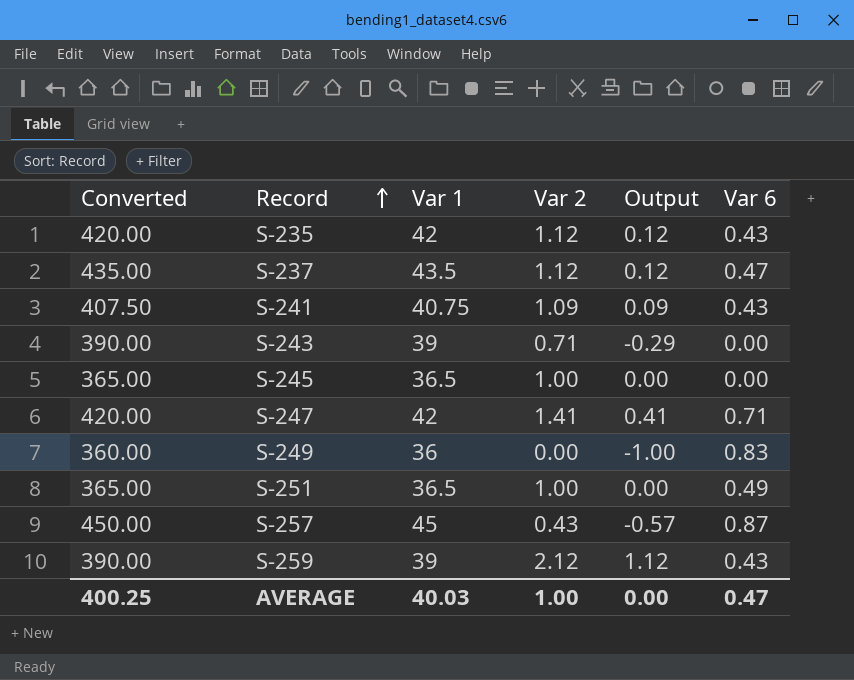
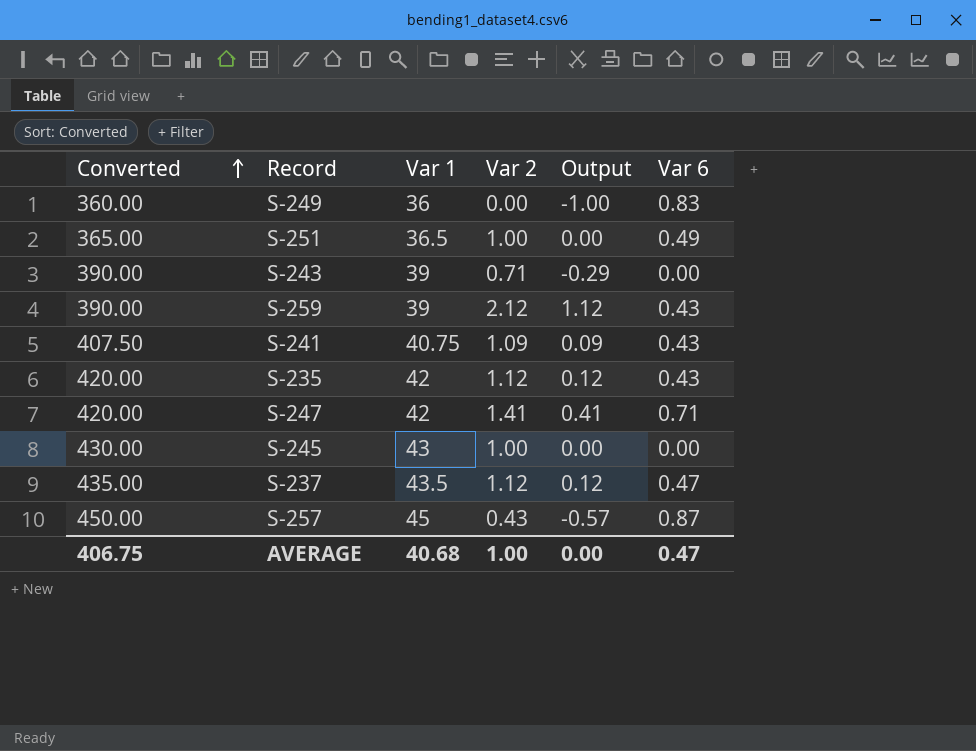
row order: Record ascending -> Converted ascending
S-245 | Converted: 365.00 -> 430.00
S-245 | Var 1: 36.5 -> 43
AVERAGE | Converted: 400.25 -> 406.75
AVERAGE | Var 1: 40.03 -> 40.68

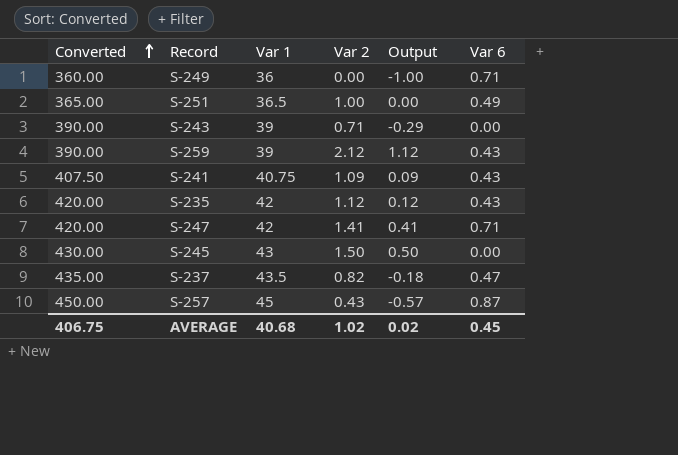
S-249 | Var 6: 0.83 -> 0.71
S-245 | Var 2: 1.00 -> 1.50
S-245 | Output: 0.00 -> 0.50
S-237 | Var 2: 1.12 -> 0.82
S-237 | Output: 0.12 -> -0.18
AVERAGE | Var 2: 1.00 -> 1.02
AVERAGE | Output: 0.00 -> 0.02
AVERAGE | Var 6: 0.47 -> 0.45

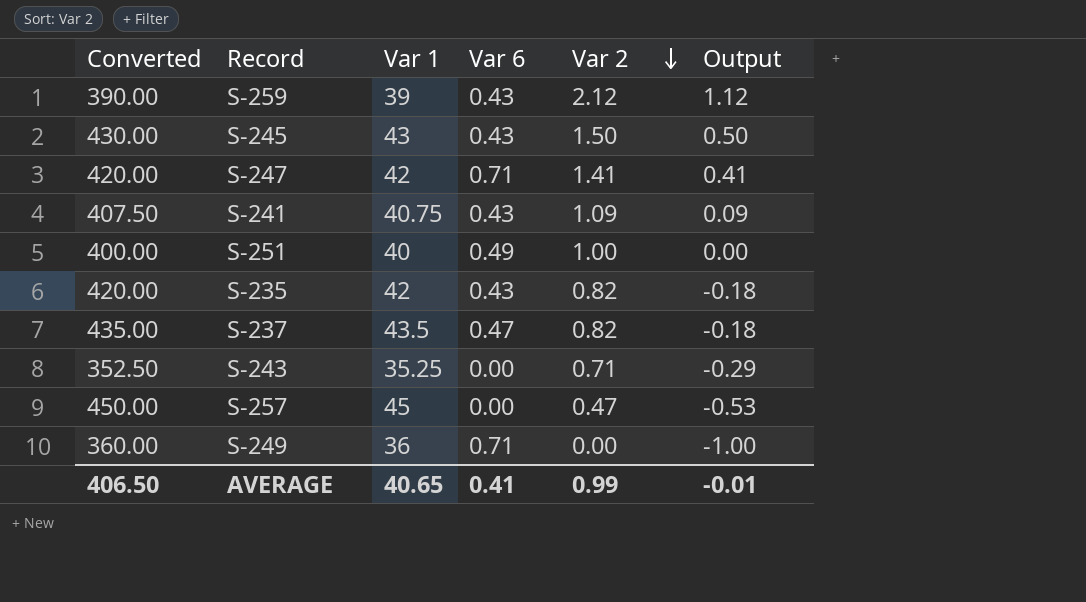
row order: Converted ascending -> Var 2 descending
column Var 6 | position: 6 -> 4
S-245 | Var 6: 0.00 -> 0.43
S-251 | Converted: 365.00 -> 400.00
S-251 | Var 1: 36.5 -> 40
S-235 | Var 2: 1.12 -> 0.82
S-235 | Output: 0.12 -> -0.18
S-243 | Converted: 390.00 -> 352.50
S-243 | Var 1: 39 -> 35.25
S-257 | Var 6: 0.87 -> 0.00
S-257 | Var 2: 0.43 -> 0.47
S-257 | Output: -0.57 -> -0.53
AVERAGE | Converted: 406.75 -> 406.50
AVERAGE | Var 1: 40.68 -> 40.65
AVERAGE | Var 6: 0.45 -> 0.41
AVERAGE | Var 2: 1.02 -> 0.99
AVERAGE | Output: 0.02 -> -0.01

